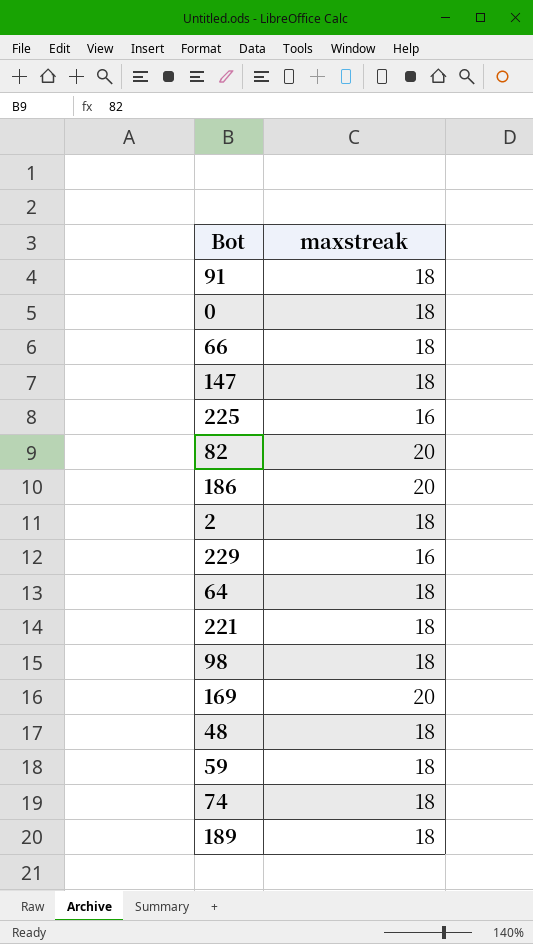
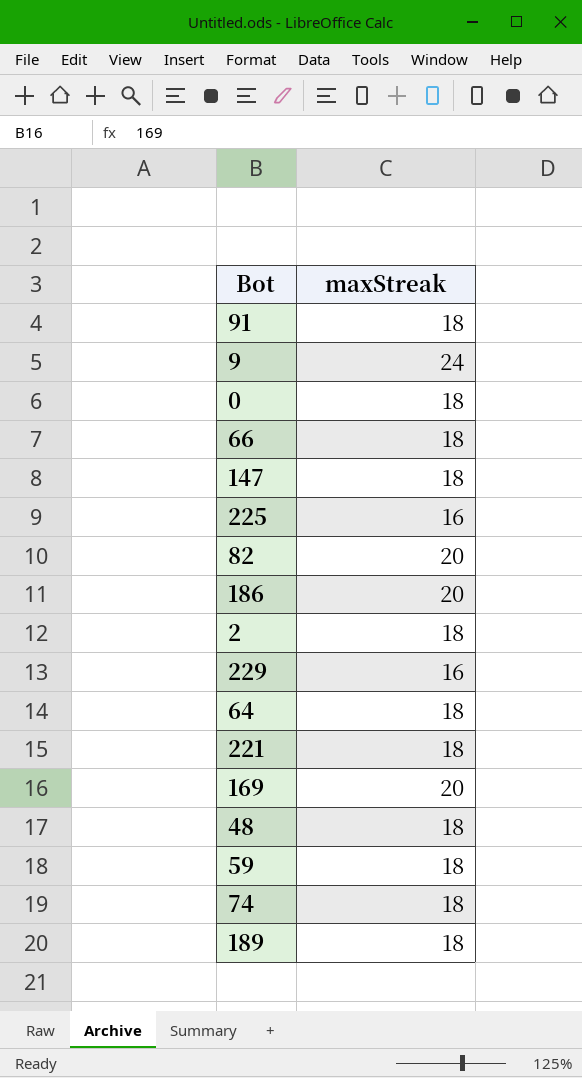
column name: maxstreak -> maxStreak
row 98: 18 -> none
row 9: none -> 24

